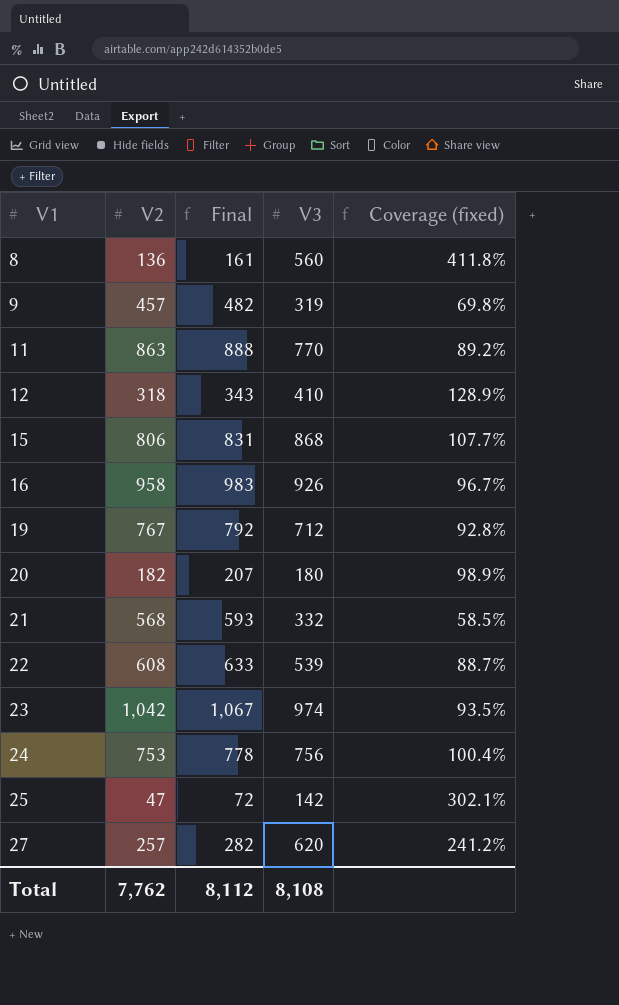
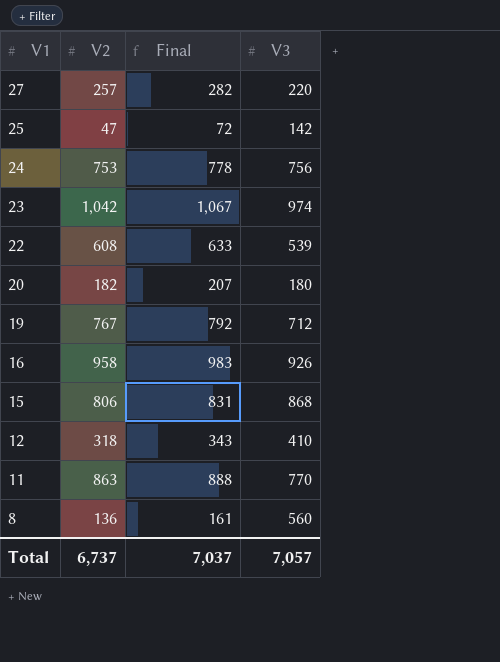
row order: V1 ascending -> V1 descending
column Coverage (fixed) | formula: [V3] / [V2] -> none
row 9: 457 | 482 | 319 | 69.8% -> none
row 21: 568 | 593 | 332 | 58.5% -> none
27 | V3: 620 -> 220
Total | V2: 7,762 -> 6,737
Total | Final: 8,112 -> 7,037
Total | V3: 8,108 -> 7,057

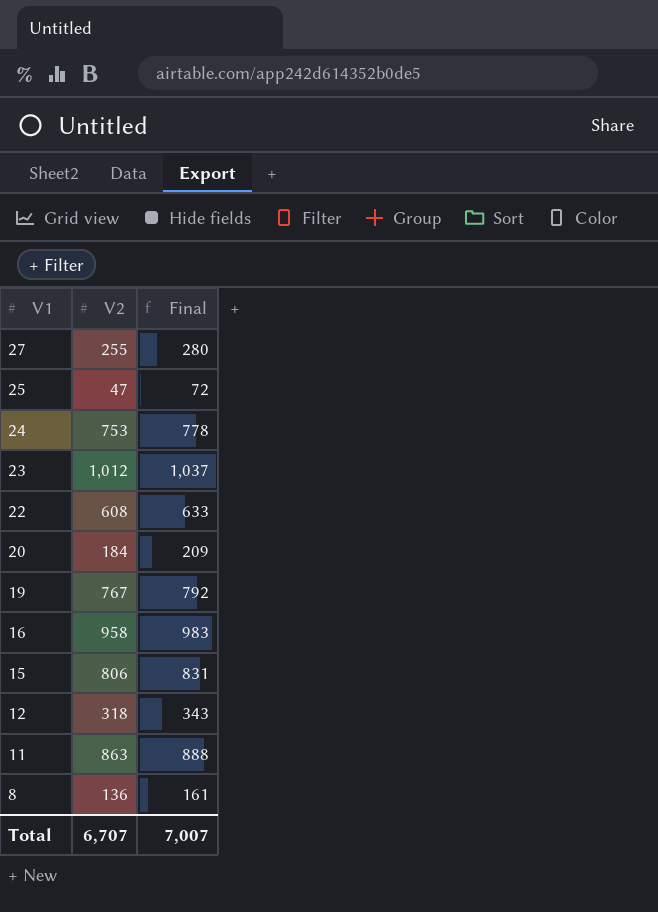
column V3 | position: 4 -> none
27 | V2: 257 -> 255
27 | Final: 282 -> 280
23 | V2: 1,042 -> 1,012
23 | Final: 1,067 -> 1,037
20 | V2: 182 -> 184
20 | Final: 207 -> 209
Total | V2: 6,737 -> 6,707
Total | Final: 7,037 -> 7,007

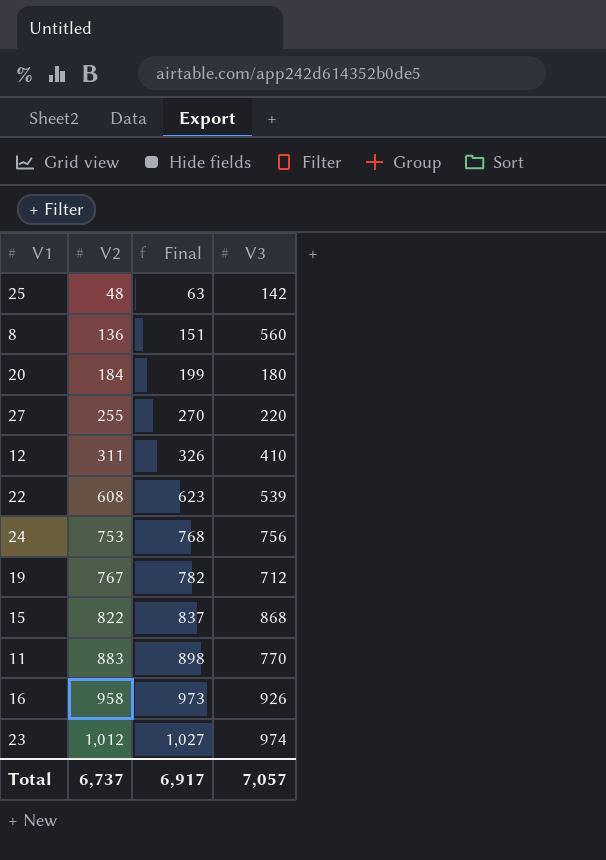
row order: V1 descending -> V2 ascending
column Final | formula: [V2] + 25 -> [V2] + 15
column V3 | position: none -> 4
25 | V2: 47 -> 48
12 | V2: 318 -> 311
15 | V2: 806 -> 822
11 | V2: 863 -> 883
Total | V2: 6,707 -> 6,737
Total | Final: 7,007 -> 6,917

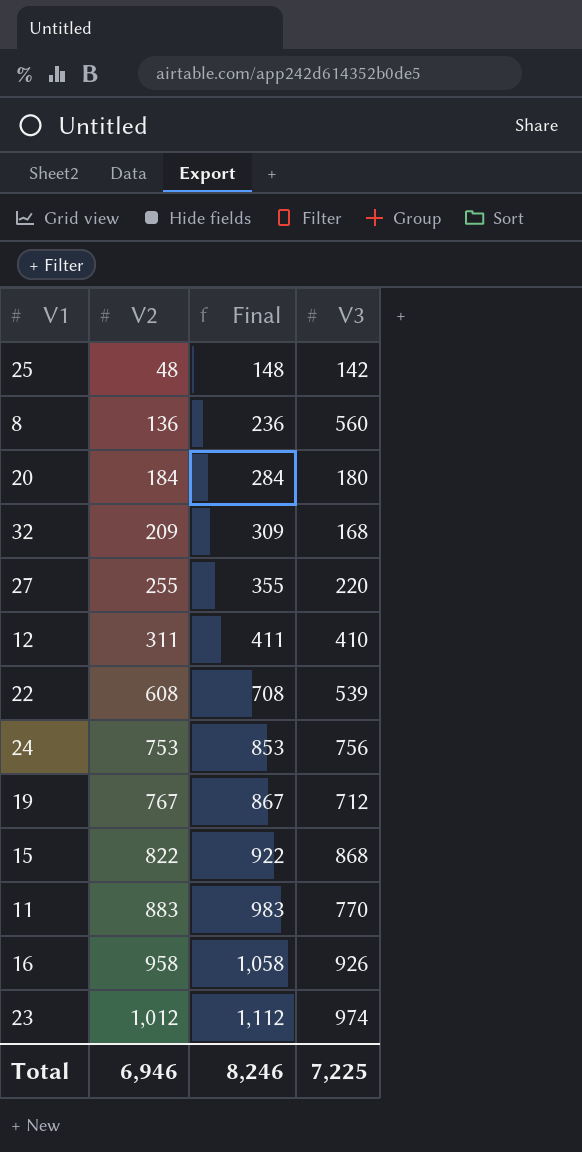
column Final | formula: [V2] + 15 -> [V2] + 100
row 32: none -> 209 | 309 | 168
Total | V2: 6,737 -> 6,946
Total | Final: 6,917 -> 8,246
Total | V3: 7,057 -> 7,225

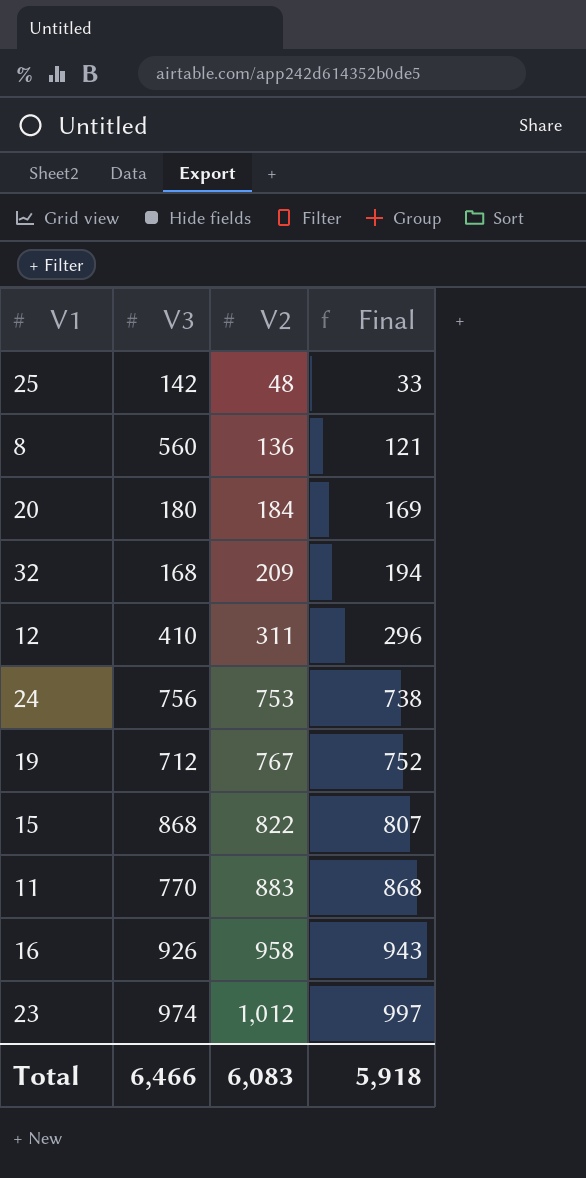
column V3 | position: 4 -> 2
column Final | formula: [V2] + 100 -> [V2] - 15
row 27: 255 | 355 | 220 -> none
row 22: 608 | 708 | 539 -> none
Total | V3: 7,225 -> 6,466
Total | V2: 6,946 -> 6,083
Total | Final: 8,246 -> 5,918

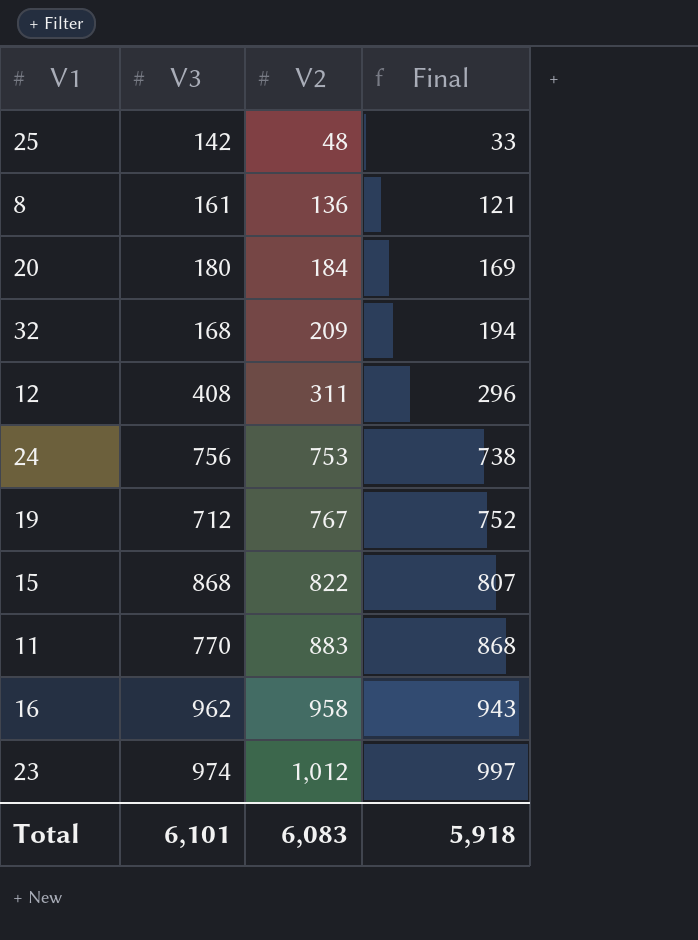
8 | V3: 560 -> 161
12 | V3: 410 -> 408
16 | V3: 926 -> 962
Total | V3: 6,466 -> 6,101

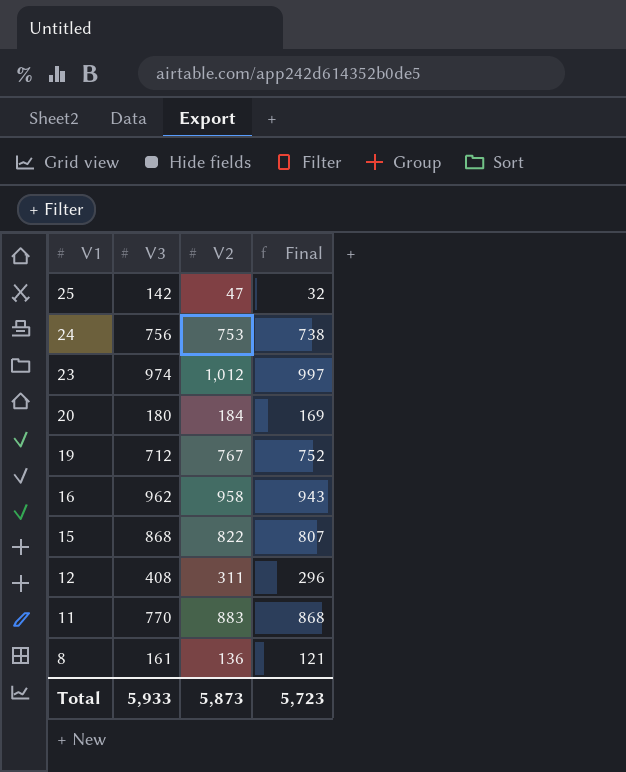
row order: V2 ascending -> V1 descending
row 32: 168 | 209 | 194 -> none
25 | V2: 48 -> 47
25 | Final: 33 -> 32
Total | V3: 6,101 -> 5,933
Total | V2: 6,083 -> 5,873
Total | Final: 5,918 -> 5,723

